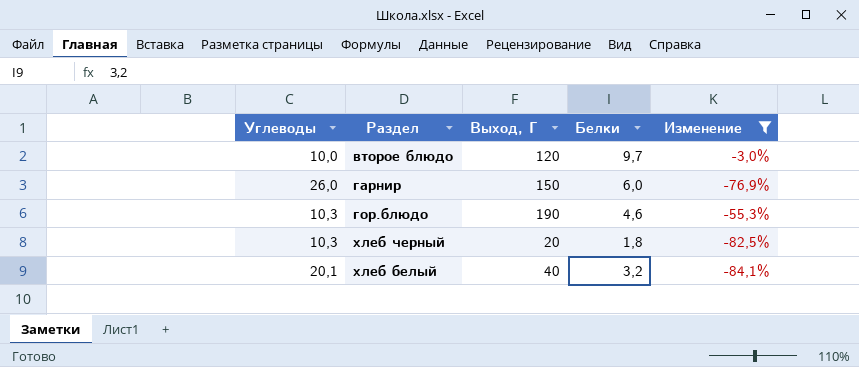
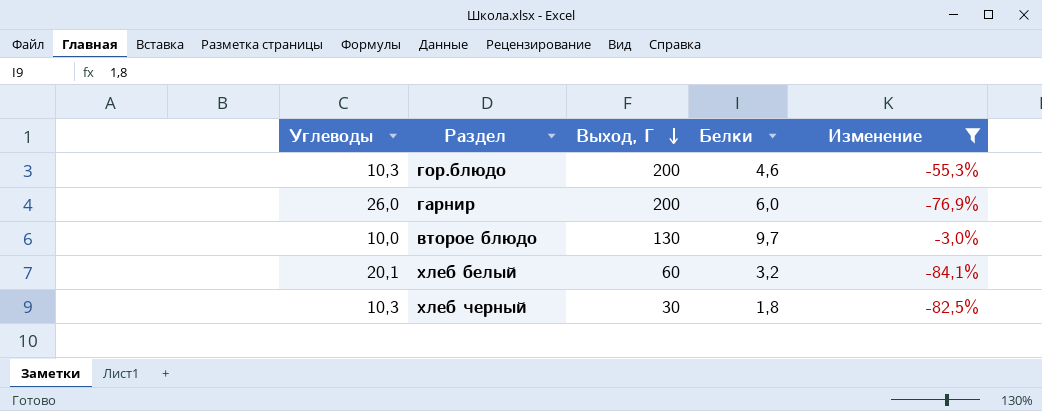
row order: none -> Выход, Г descending
гор.блюдо | Выход, Г: 190 -> 200
гарнир | Выход, Г: 150 -> 200
второе блюдо | Выход, Г: 120 -> 130
хлеб белый | Выход, Г: 40 -> 60
хлеб черный | Выход, Г: 20 -> 30

